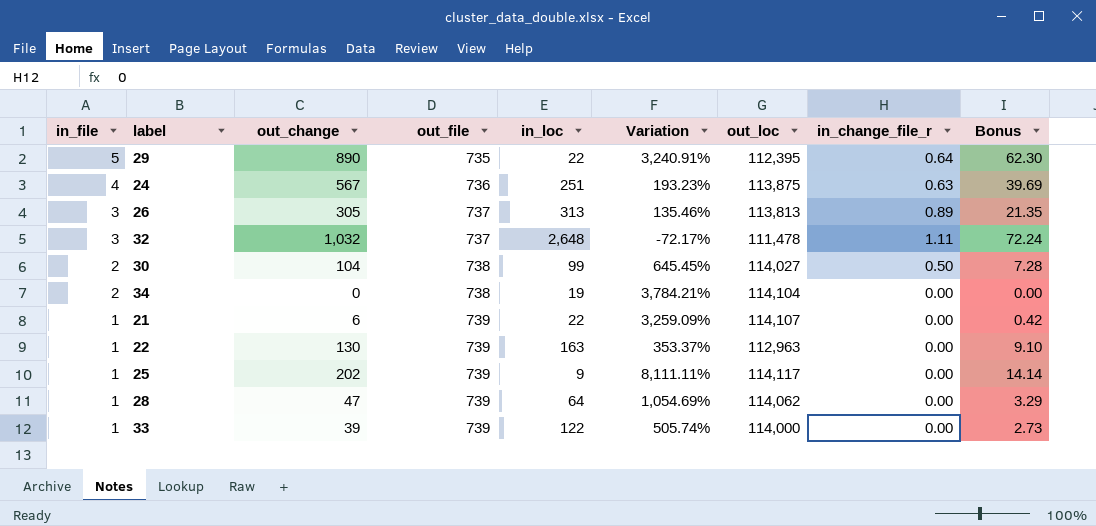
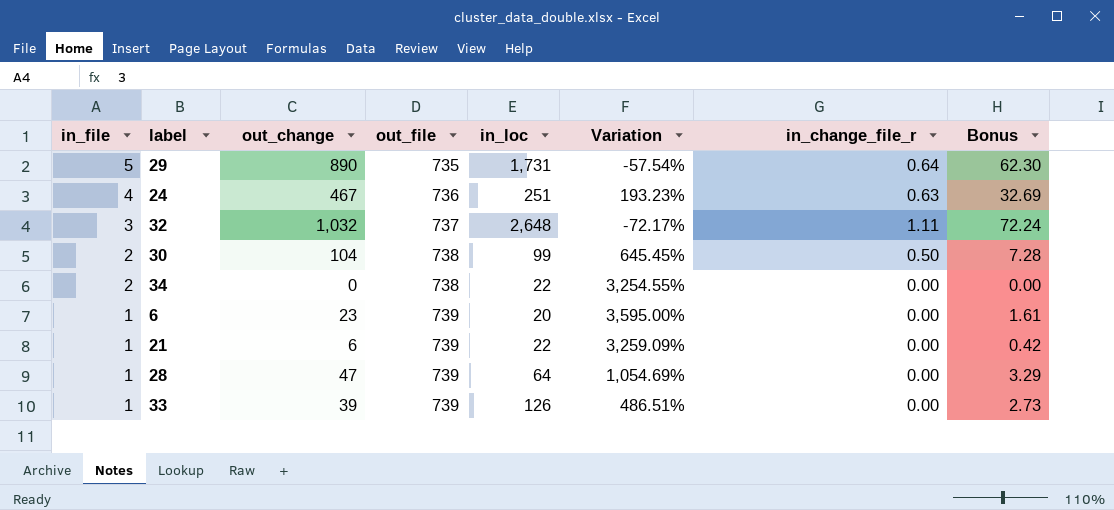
column out_loc | position: 7 -> none
row 26: 3 | 305 | 737 | 313 | 135.46% | 113,813 | 0.89 | 21.35 -> none
row 22: 1 | 130 | 739 | 163 | 353.37% | 112,963 | 0.00 | 9.10 -> none
row 25: 1 | 202 | 739 | 9 | 8,111.11% | 114,117 | 0.00 | 14.14 -> none
29 | in_loc: 22 -> 1,731
29 | Variation: 3,240.91% -> -57.54%
24 | out_change: 567 -> 467
24 | Bonus: 39.69 -> 32.69
34 | in_loc: 19 -> 22
34 | Variation: 3,784.21% -> 3,254.55%
row 6: none -> 1 | 23 | 739 | 20 | 3,595.00% | 0.00 | 1.61
33 | in_loc: 122 -> 126
33 | Variation: 505.74% -> 486.51%

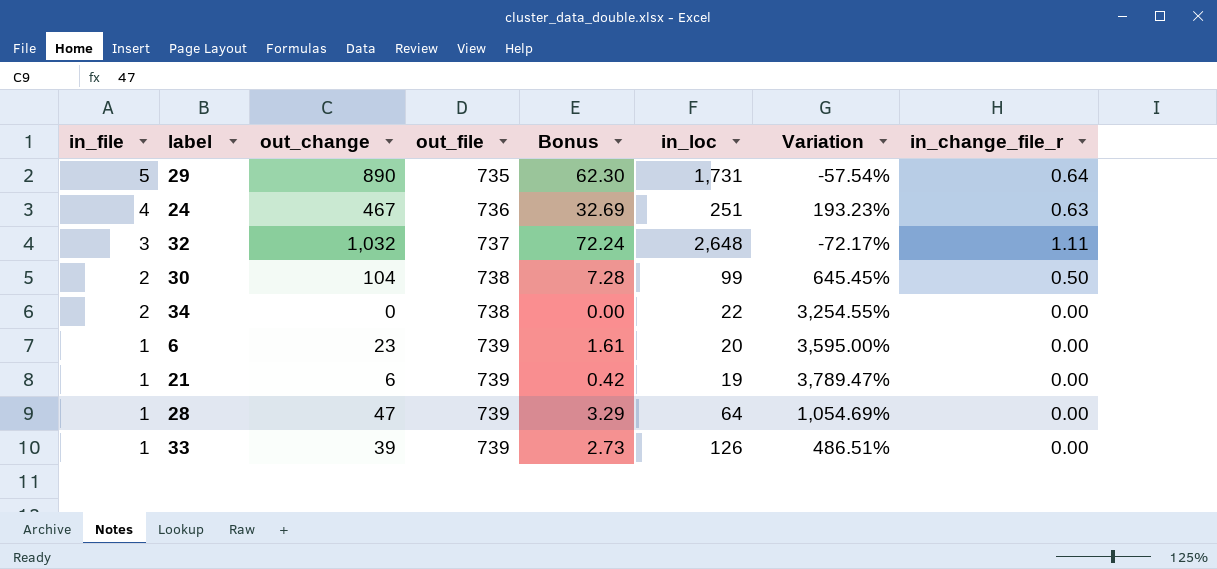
column Bonus | position: 8 -> 5
21 | in_loc: 22 -> 19
21 | Variation: 3,259.09% -> 3,789.47%

